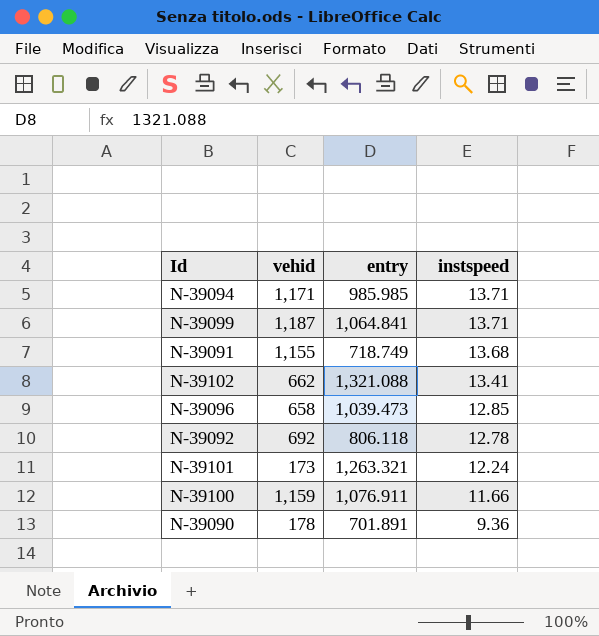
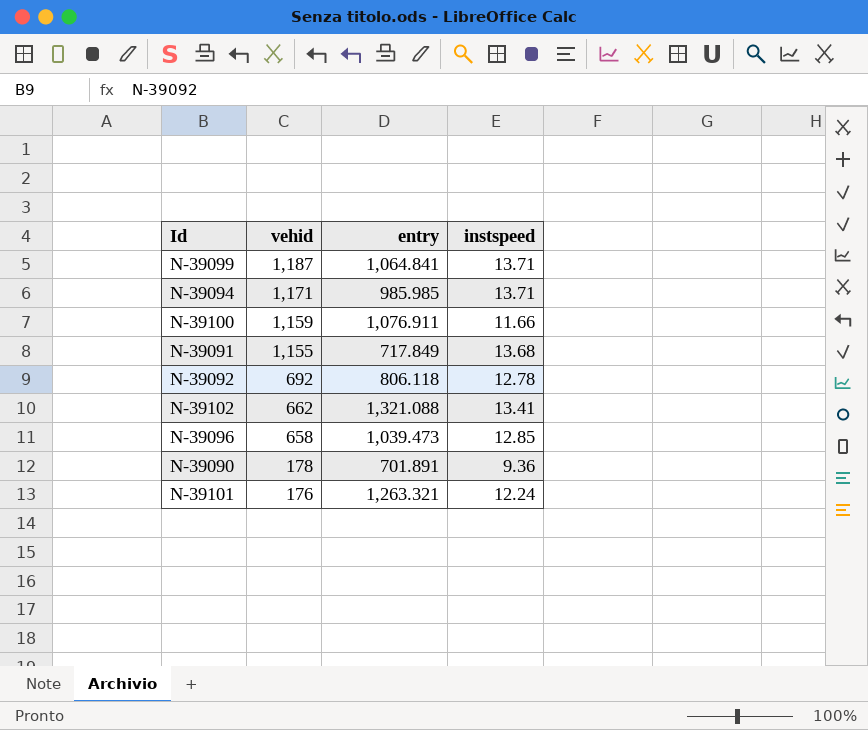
row order: instspeed descending -> vehid descending
N-39091 | entry: 718.749 -> 717.849
N-39101 | vehid: 173 -> 176

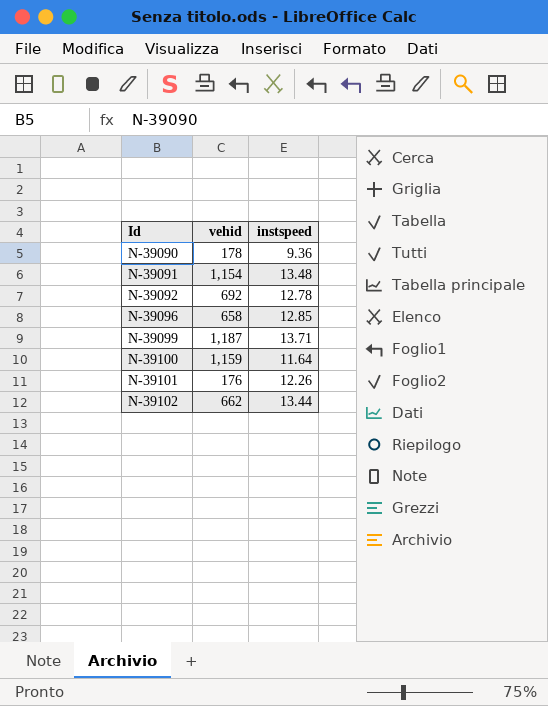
row order: vehid descending -> Id ascending
column entry | position: 3 -> none
row N-39094: 1,171 | 985.985 | 13.71 -> none
N-39091 | vehid: 1,155 -> 1,154
N-39091 | instspeed: 13.68 -> 13.48
N-39100 | instspeed: 11.66 -> 11.64
N-39101 | instspeed: 12.24 -> 12.26
N-39102 | instspeed: 13.41 -> 13.44

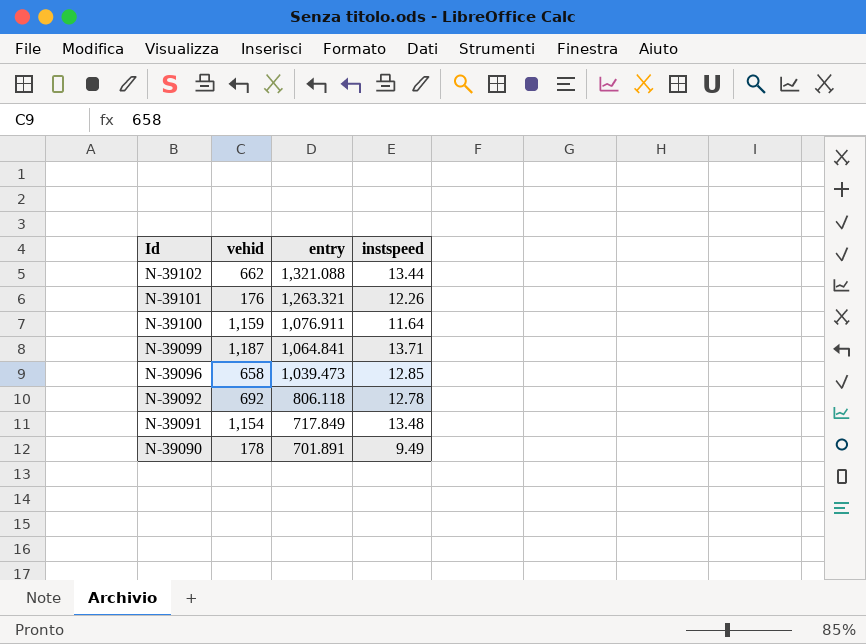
row order: Id ascending -> Id descending
column entry | position: none -> 3
N-39090 | instspeed: 9.36 -> 9.49

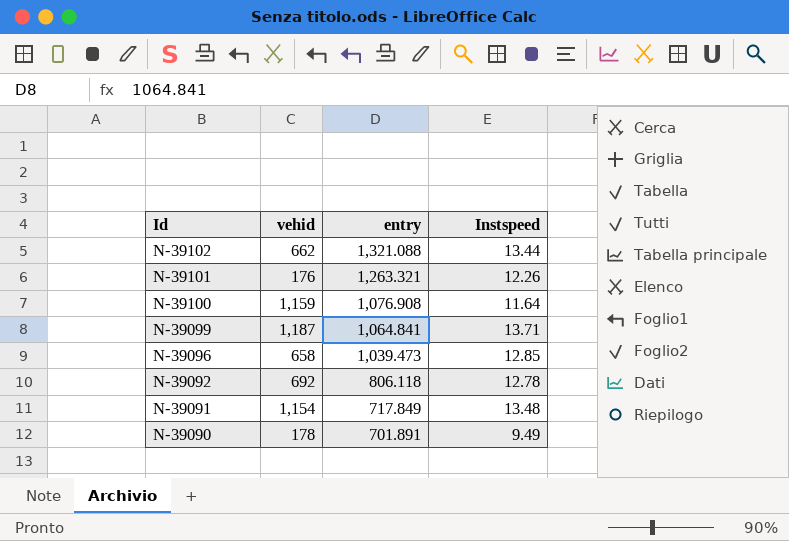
column name: instspeed -> Instspeed
N-39100 | entry: 1,076.911 -> 1,076.908

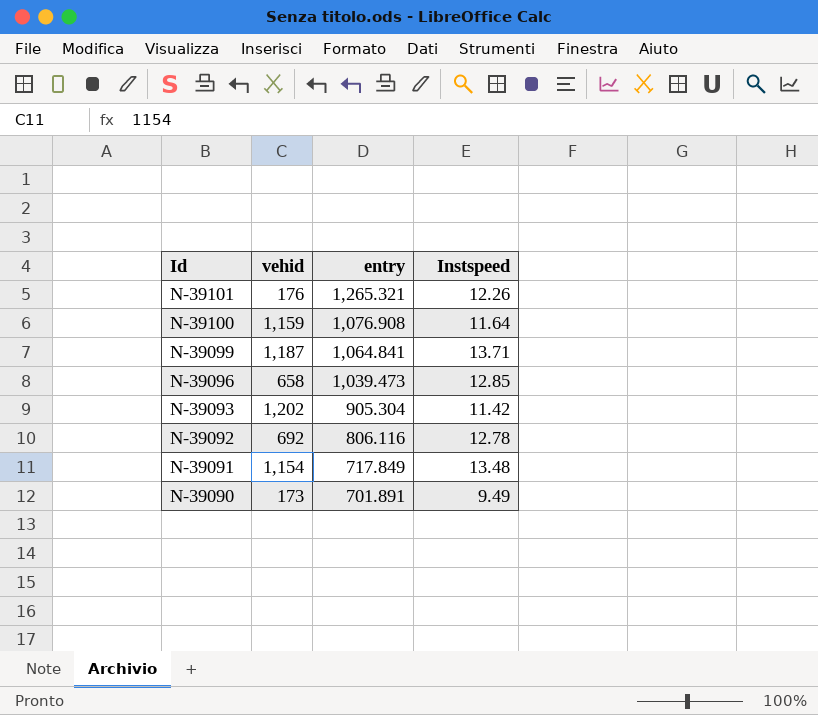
row N-39102: 662 | 1,321.088 | 13.44 -> none
N-39101 | entry: 1,263.321 -> 1,265.321
row N-39093: none -> 1,202 | 905.304 | 11.42
N-39092 | entry: 806.118 -> 806.116
N-39090 | vehid: 178 -> 173

